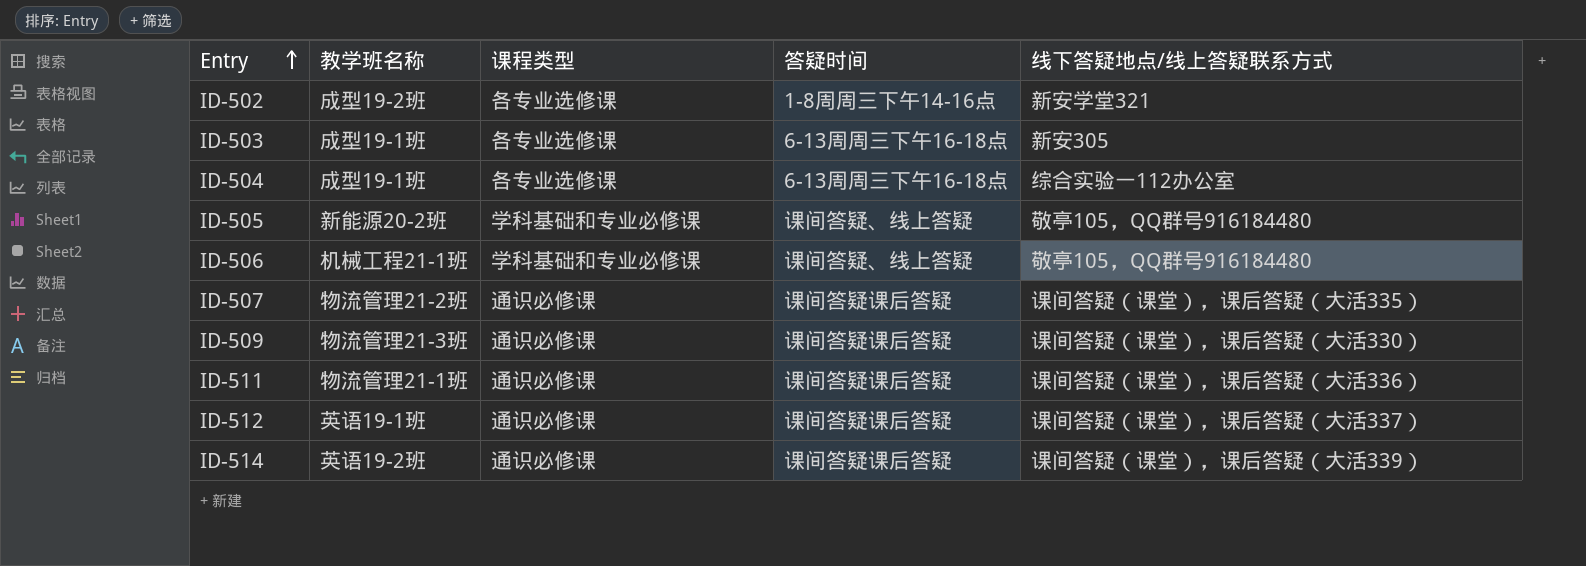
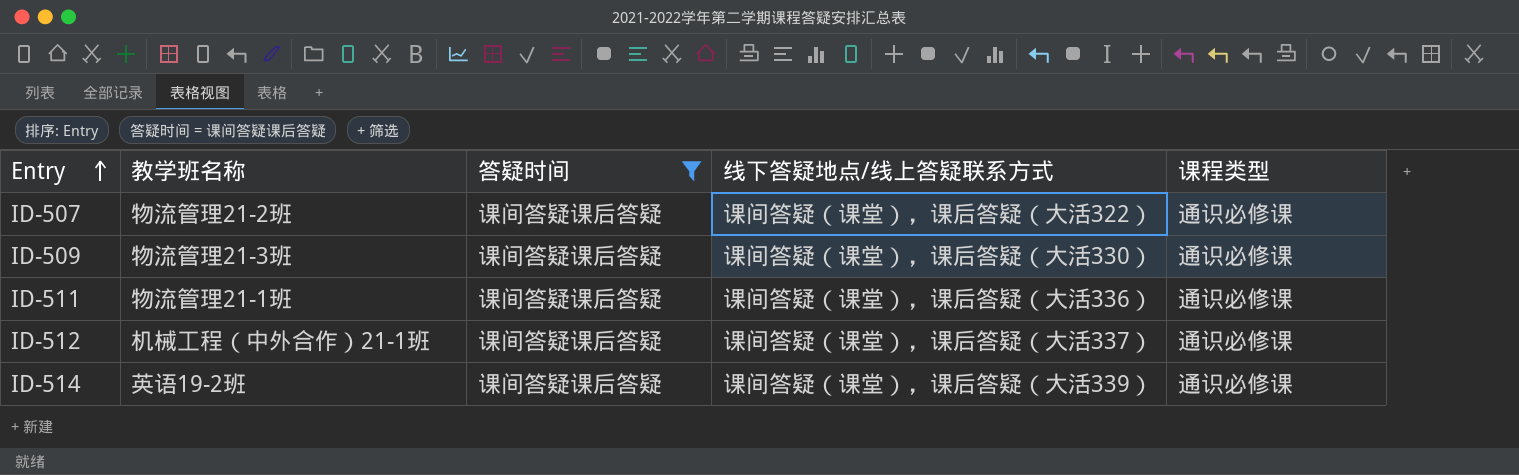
filter: none -> 答疑时间 = 课间答疑课后答疑
column 课程类型 | position: 3 -> 5
ID-507 | 线下答疑地点/线上答疑联系方式: 课间答疑（课堂），课后答疑（大活335） -> 课间答疑（课堂），课后答疑（大活322）
ID-512 | 教学班名称: 英语19-1班 -> 机械工程（中外合作）21-1班

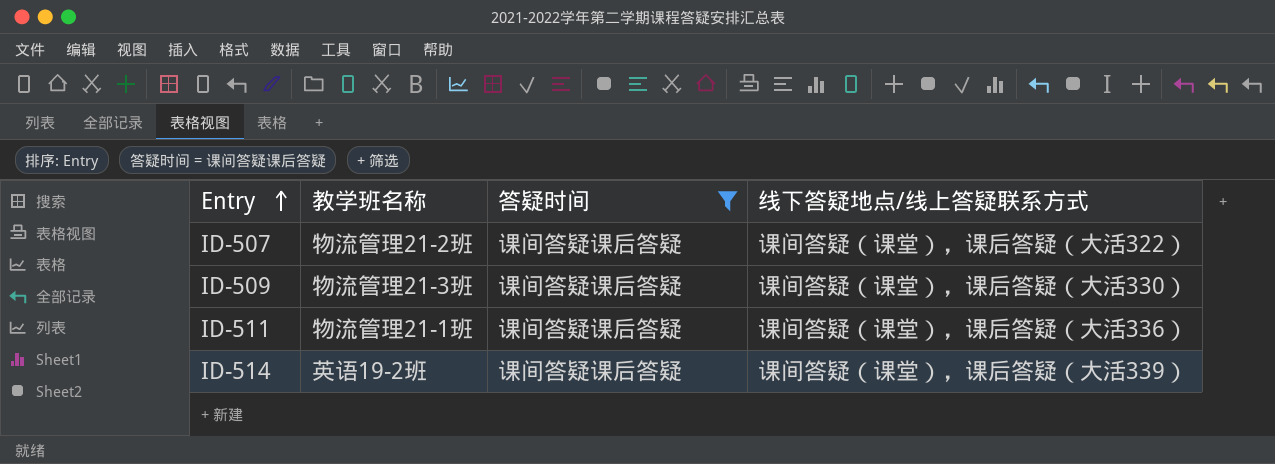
column 课程类型 | position: 5 -> none
row ID-512: 机械工程（中外合作）21-1班 | 课间答疑课后答疑 | 课间答疑（课堂），课后答疑（大活337） | 通识必修课 -> none

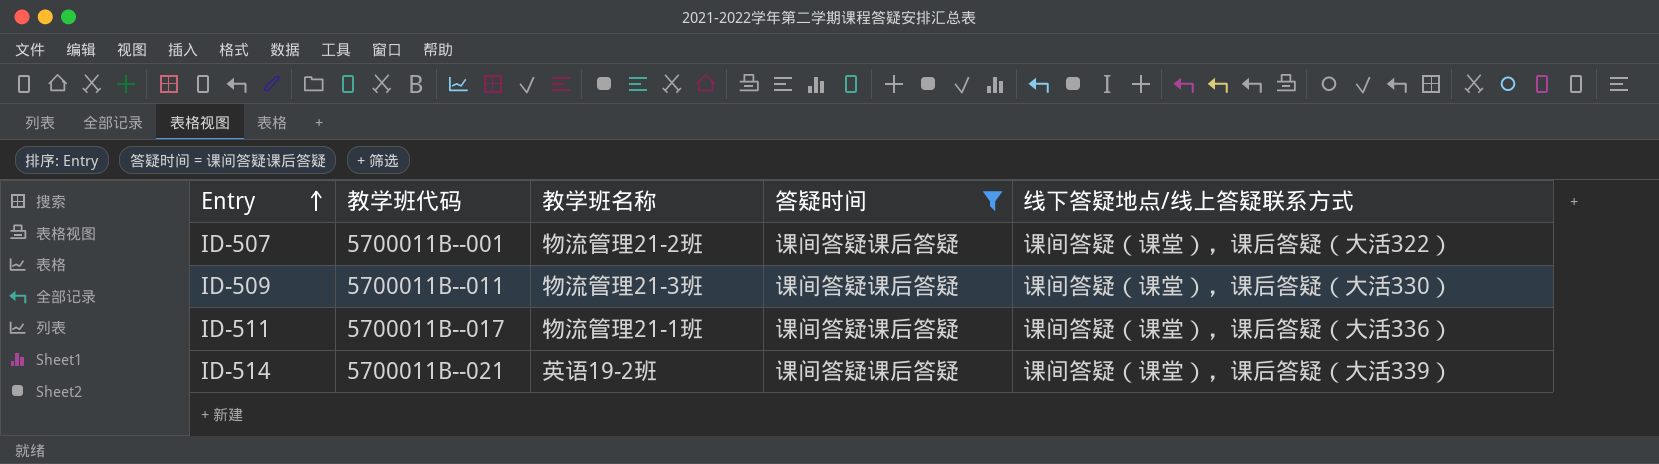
column 教学班代码 | position: none -> 2

